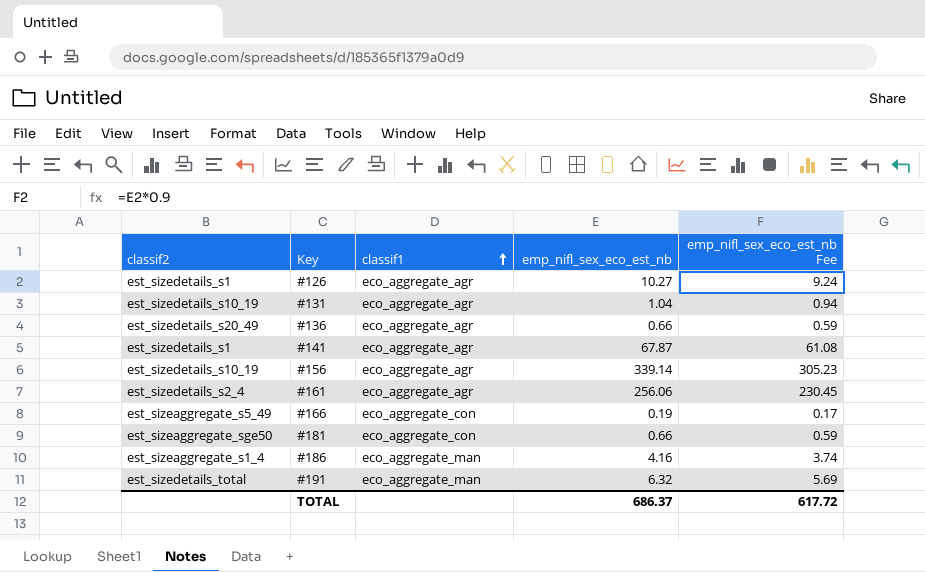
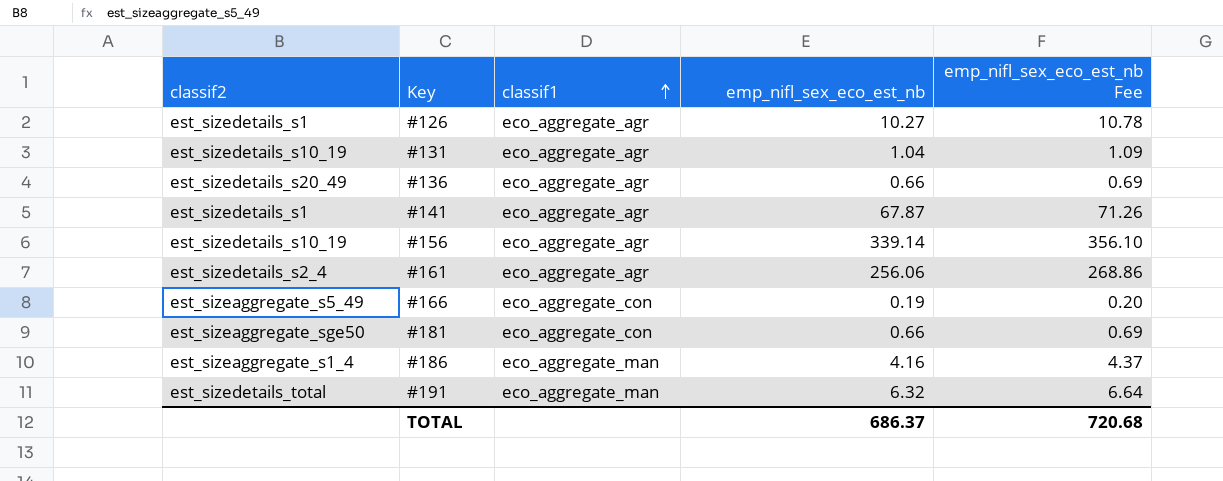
column emp_nifl_sex_eco_est_nb Fee | formula: [emp_nifl_sex_eco_est_nb] * 0.9 -> [emp_nifl_sex_eco_est_nb] * 1.05
TOTAL | emp_nifl_sex_eco_est_nb Fee: 617.72 -> 720.68

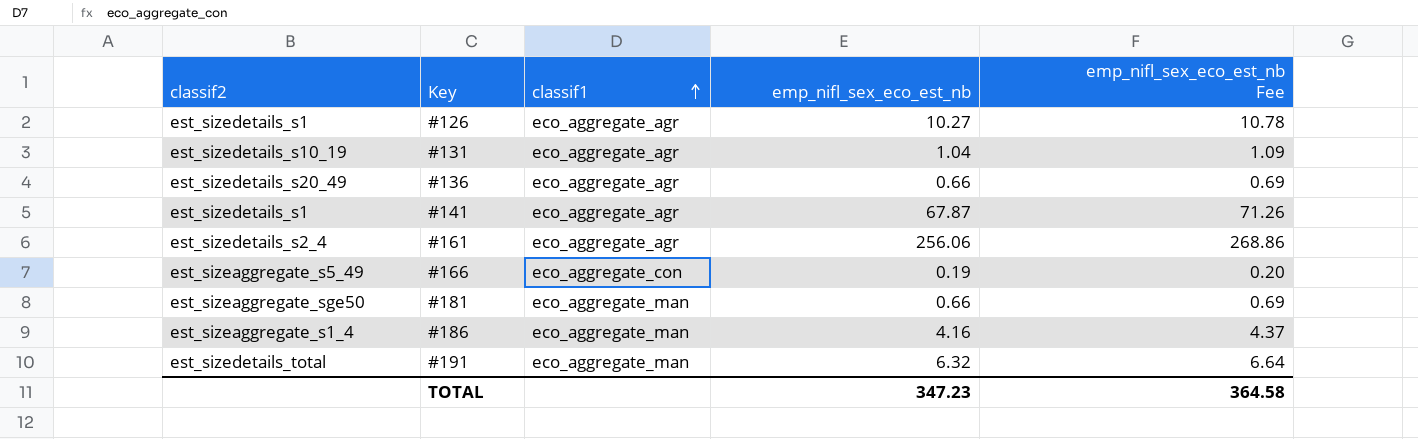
row #156: est_sizedetails_s10_19 | eco_aggregate_agr | 339.14 | 356.10 -> none
#181 | classif1: eco_aggregate_con -> eco_aggregate_man
TOTAL | emp_nifl_sex_eco_est_nb: 686.37 -> 347.23
TOTAL | emp_nifl_sex_eco_est_nb Fee: 720.68 -> 364.58

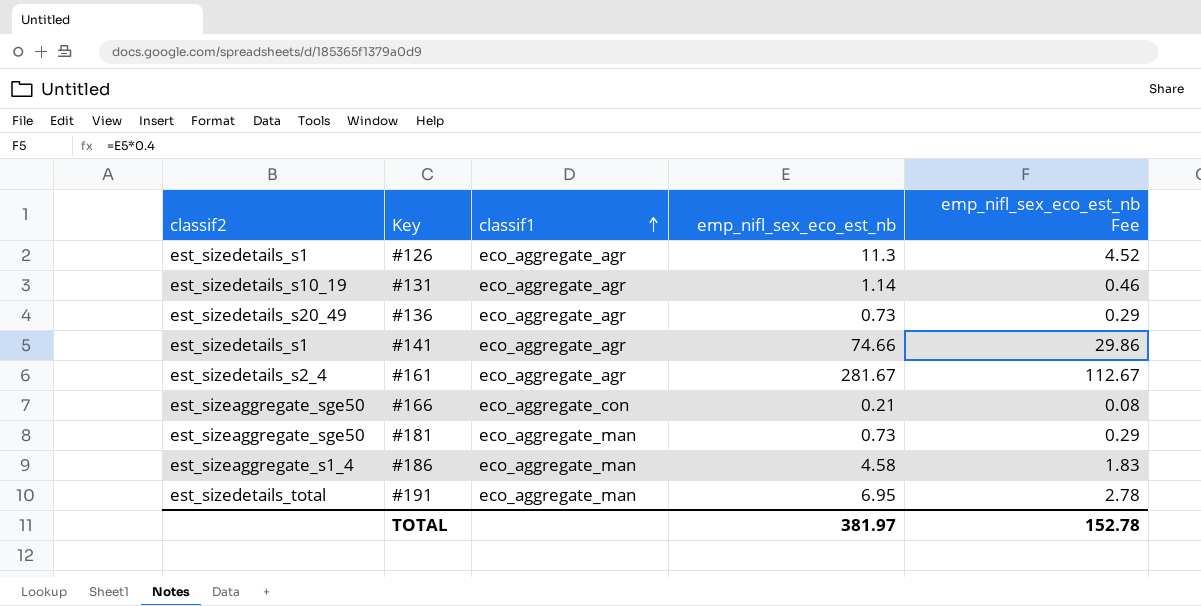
column emp_nifl_sex_eco_est_nb Fee | formula: [emp_nifl_sex_eco_est_nb] * 1.05 -> [emp_nifl_sex_eco_est_nb] * 0.4
#126 | emp_nifl_sex_eco_est_nb: 10.27 -> 11.3
#131 | emp_nifl_sex_eco_est_nb: 1.04 -> 1.14
#136 | emp_nifl_sex_eco_est_nb: 0.66 -> 0.73
#141 | emp_nifl_sex_eco_est_nb: 67.87 -> 74.66
#161 | emp_nifl_sex_eco_est_nb: 256.06 -> 281.67
#166 | classif2: est_sizeaggregate_s5_49 -> est_sizeaggregate_sge50
#166 | emp_nifl_sex_eco_est_nb: 0.19 -> 0.21
#181 | emp_nifl_sex_eco_est_nb: 0.66 -> 0.73
#186 | emp_nifl_sex_eco_est_nb: 4.16 -> 4.58
#191 | emp_nifl_sex_eco_est_nb: 6.32 -> 6.95
TOTAL | emp_nifl_sex_eco_est_nb: 347.23 -> 381.97
TOTAL | emp_nifl_sex_eco_est_nb Fee: 364.58 -> 152.78

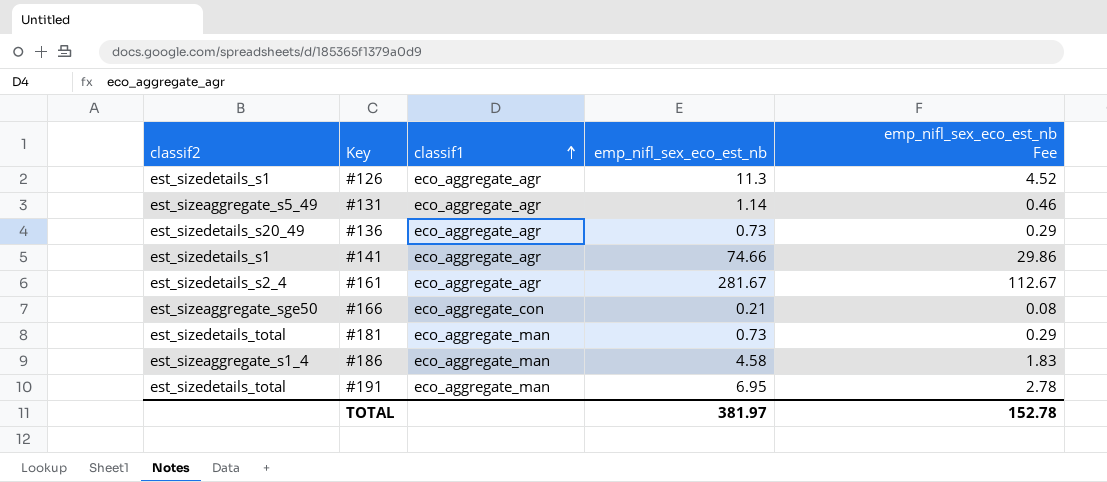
#131 | classif2: est_sizedetails_s10_19 -> est_sizeaggregate_s5_49
#181 | classif2: est_sizeaggregate_sge50 -> est_sizedetails_total

